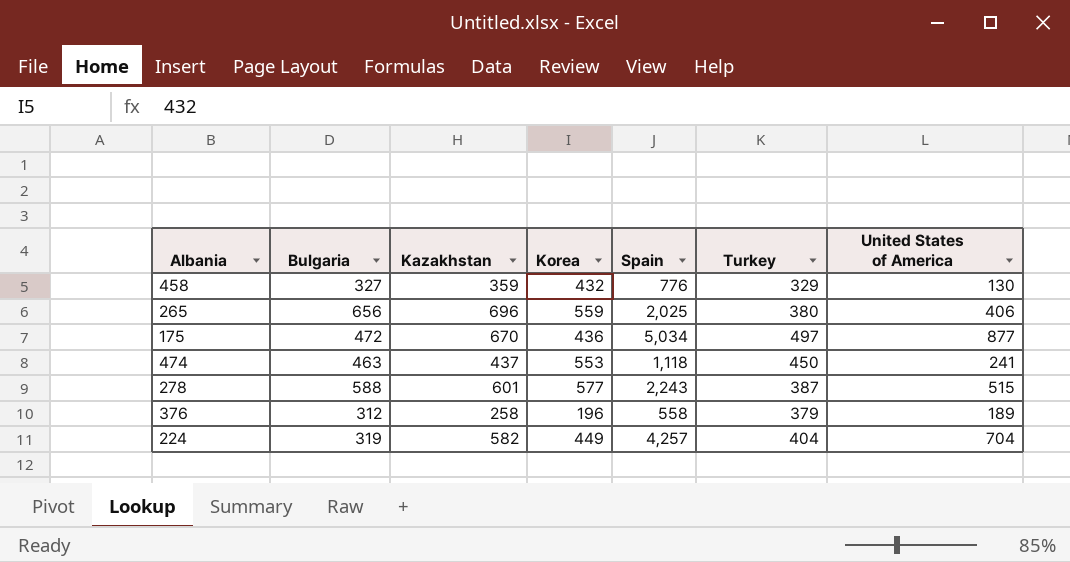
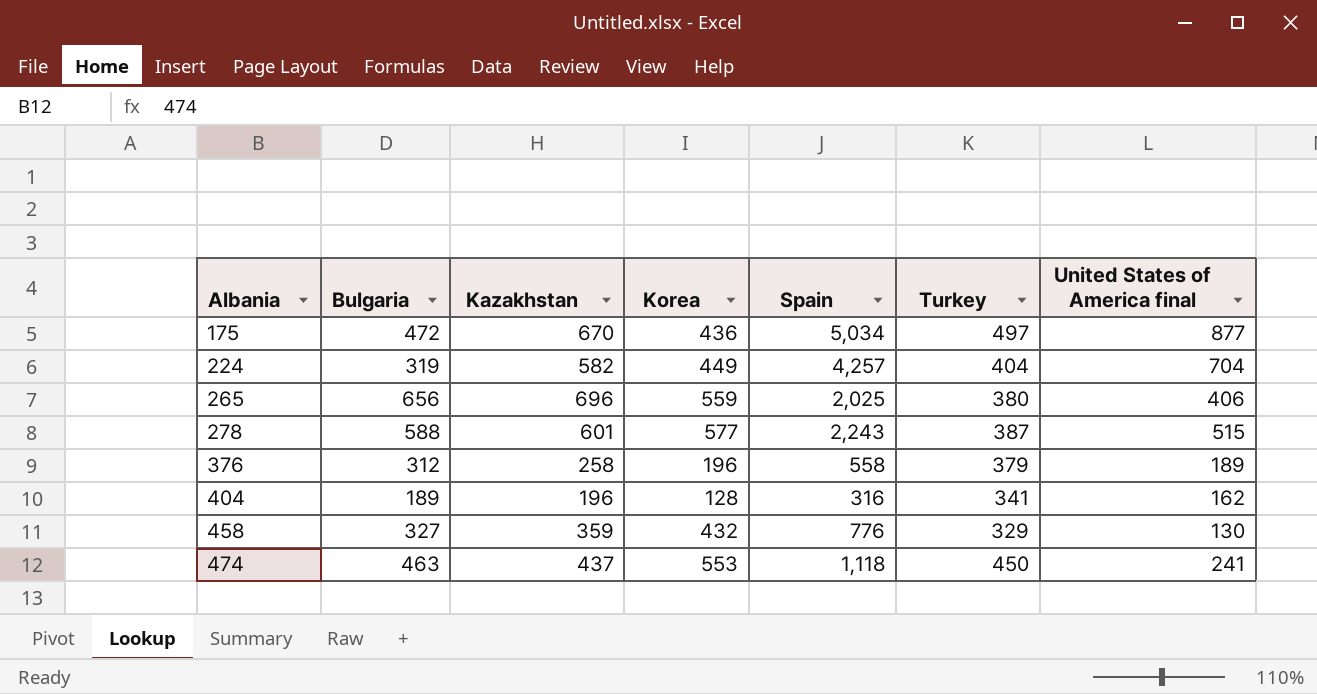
row order: none -> Albania ascending
column name: United States of America -> United States of America final
row 404: none -> 189 | 196 | 128 | 316 | 341 | 162

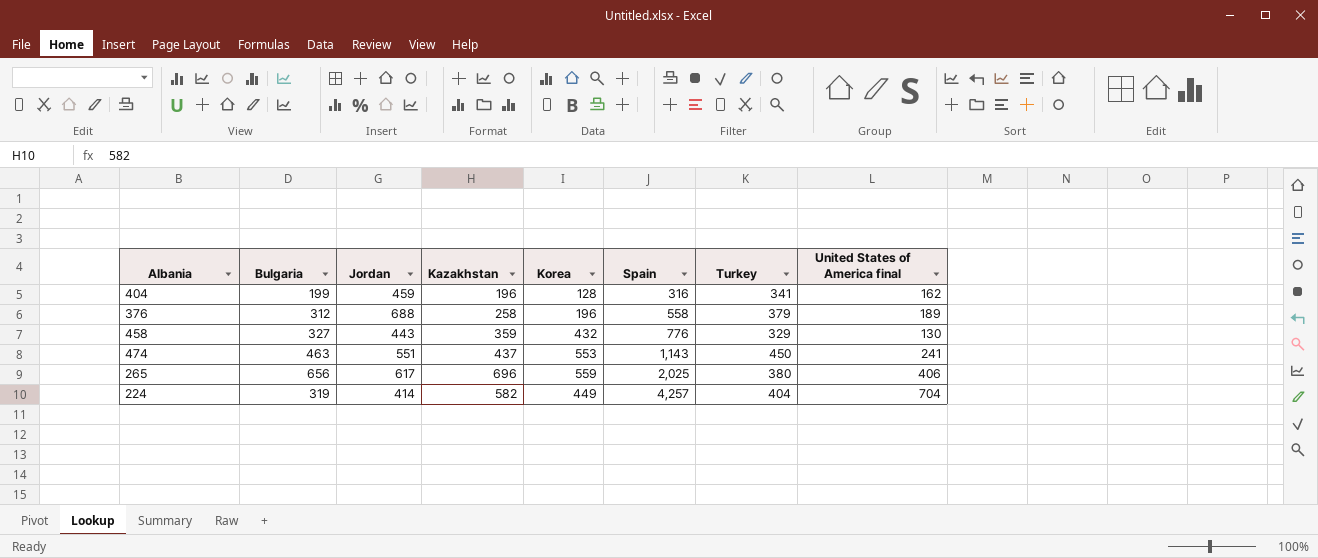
row order: Albania ascending -> Spain ascending
column Jordan | position: none -> 3
row 175: 472 | 670 | 436 | 5,034 | 497 | 877 -> none
row 278: 588 | 601 | 577 | 2,243 | 387 | 515 -> none
404 | Bulgaria: 189 -> 199
474 | Spain: 1,118 -> 1,143

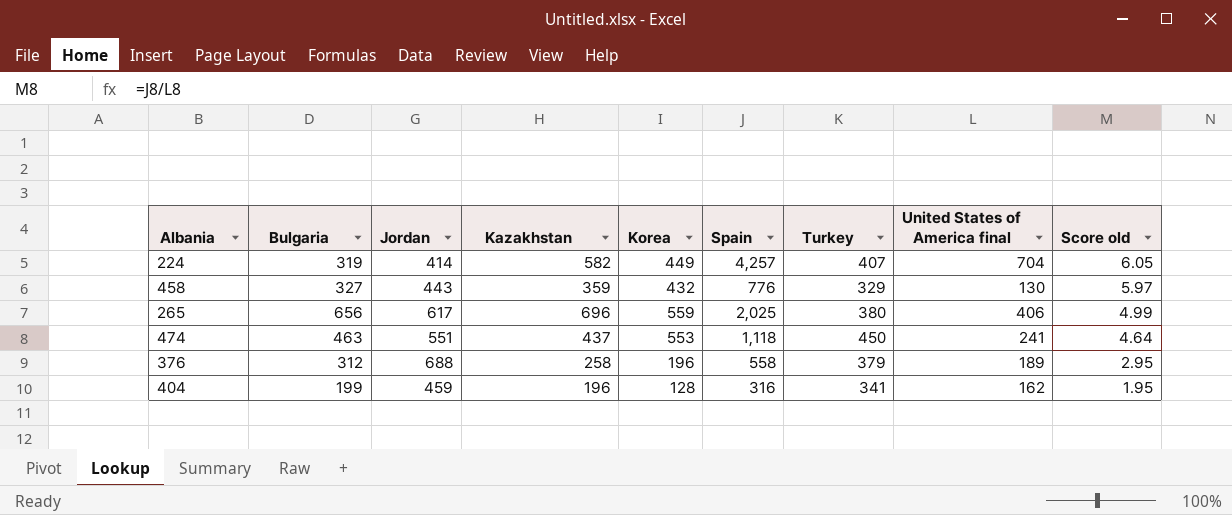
row order: Spain ascending -> Score old descending
column Score old | formula: none -> [Spain] / [United States of America final]
224 | Turkey: 404 -> 407
474 | Spain: 1,143 -> 1,118

